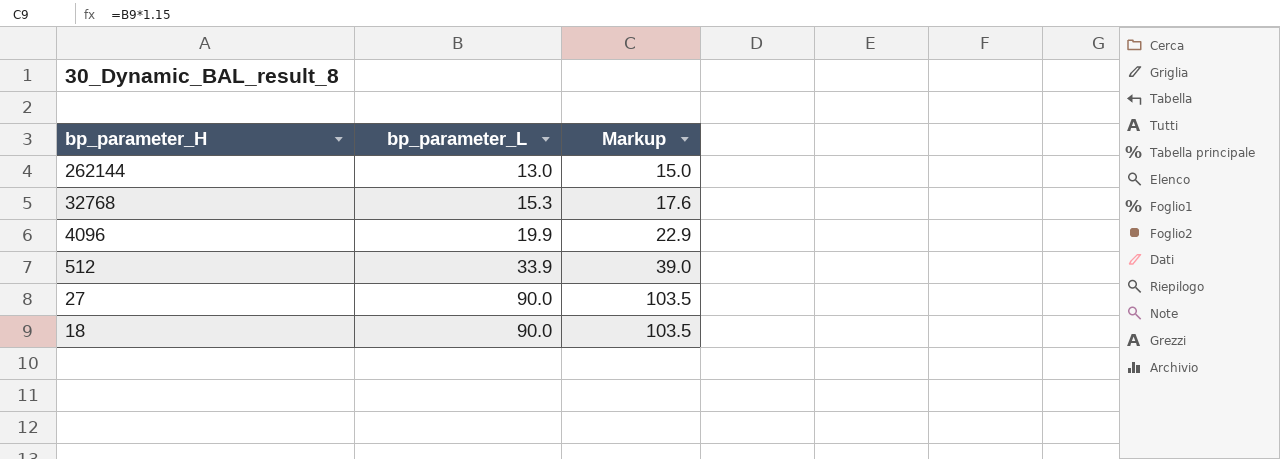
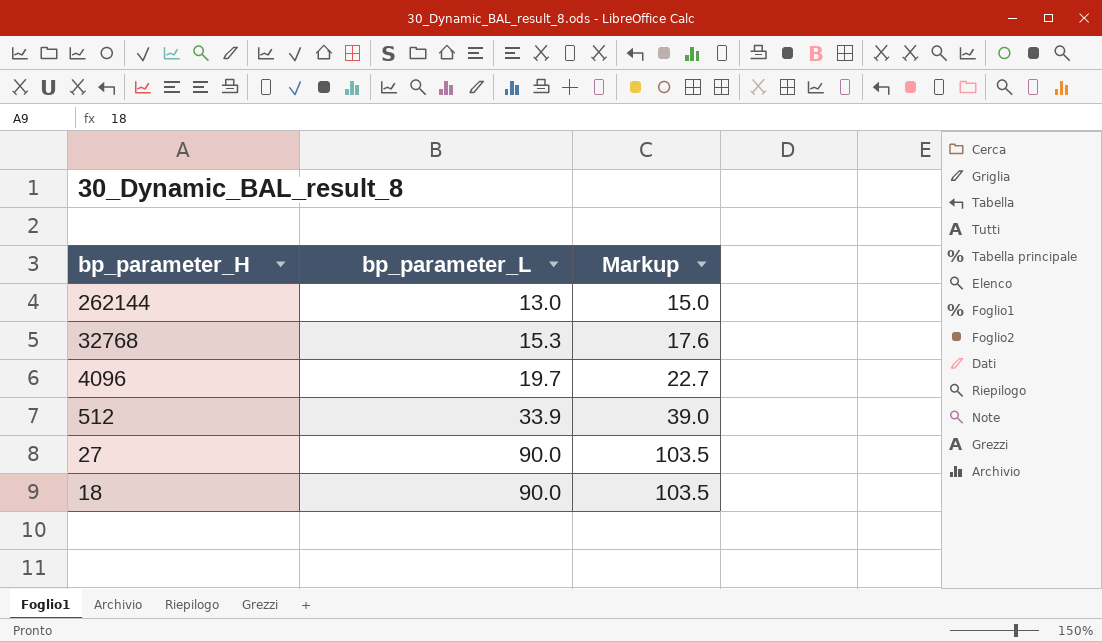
4096 | bp_parameter_L: 19.9 -> 19.7
4096 | Markup: 22.9 -> 22.7

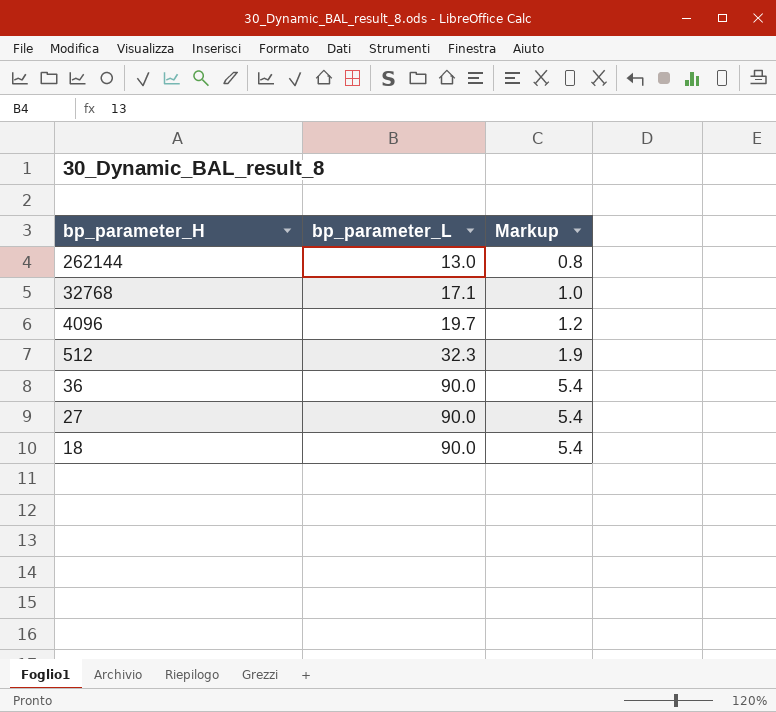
column Markup | formula: [bp_parameter_L] * 1.15 -> [bp_parameter_L] * 0.06
32768 | bp_parameter_L: 15.3 -> 17.1
512 | bp_parameter_L: 33.9 -> 32.3
row 36: none -> 90.0 | 5.4

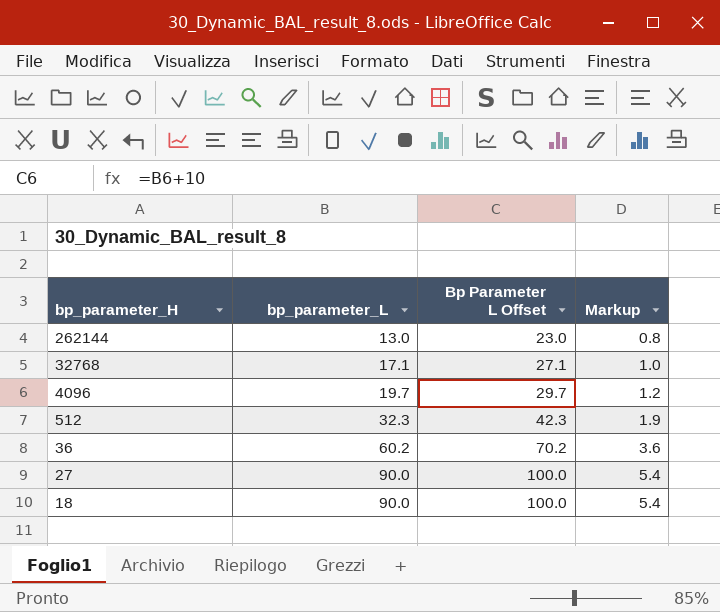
column Bp Parameter L Offset | formula: none -> [bp_parameter_L] + 10
36 | bp_parameter_L: 90.0 -> 60.2
36 | Markup: 5.4 -> 3.6

